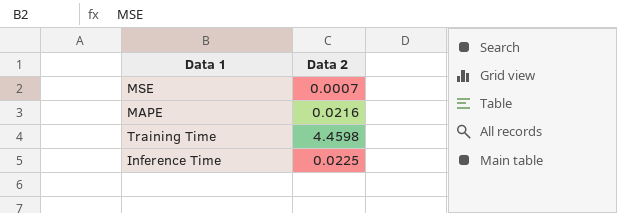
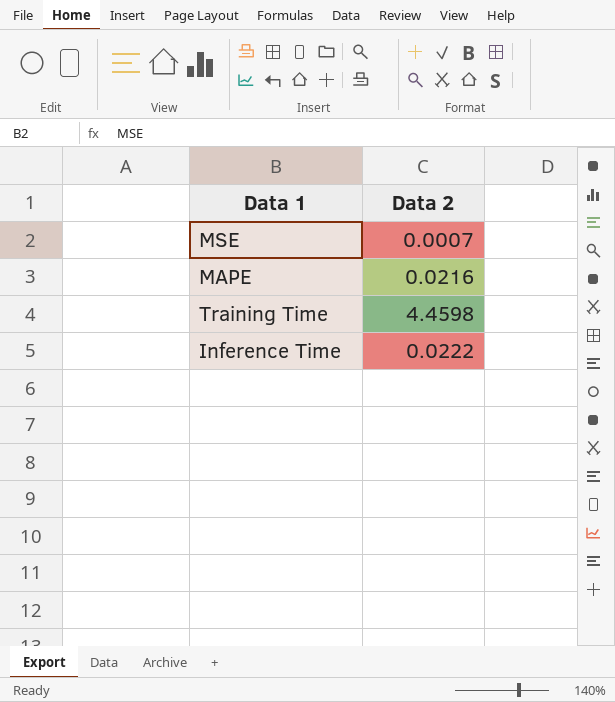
Inference Time | Data 2: 0.0225 -> 0.0222

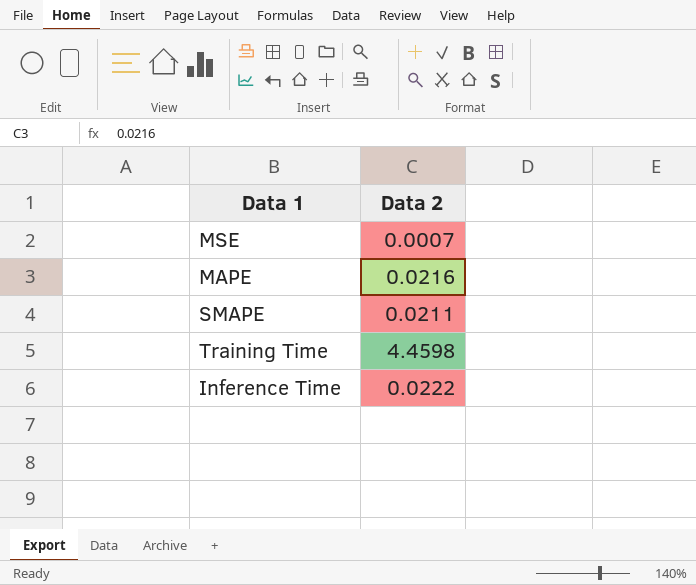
row SMAPE: none -> 0.0211

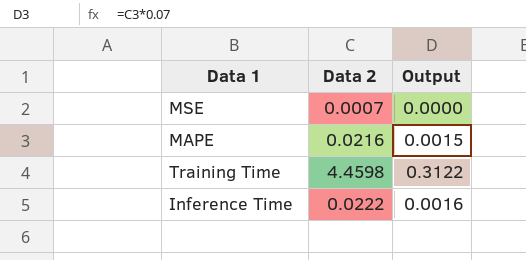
column Output | formula: none -> [Data 2] * 0.07
row SMAPE: 0.0211 -> none

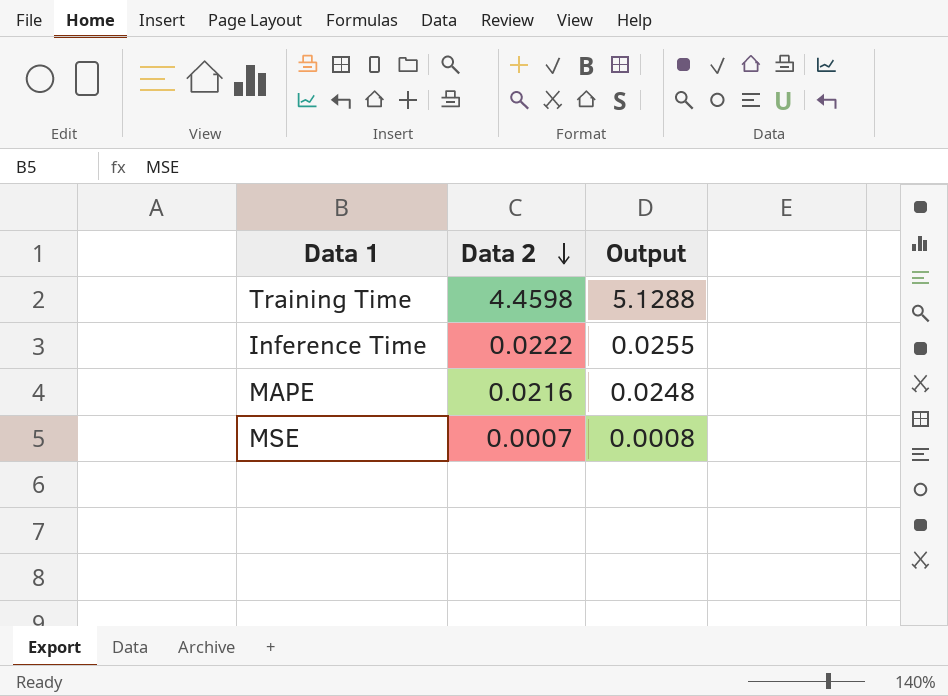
row order: none -> Data 2 descending
column Output | formula: [Data 2] * 0.07 -> [Data 2] * 1.15

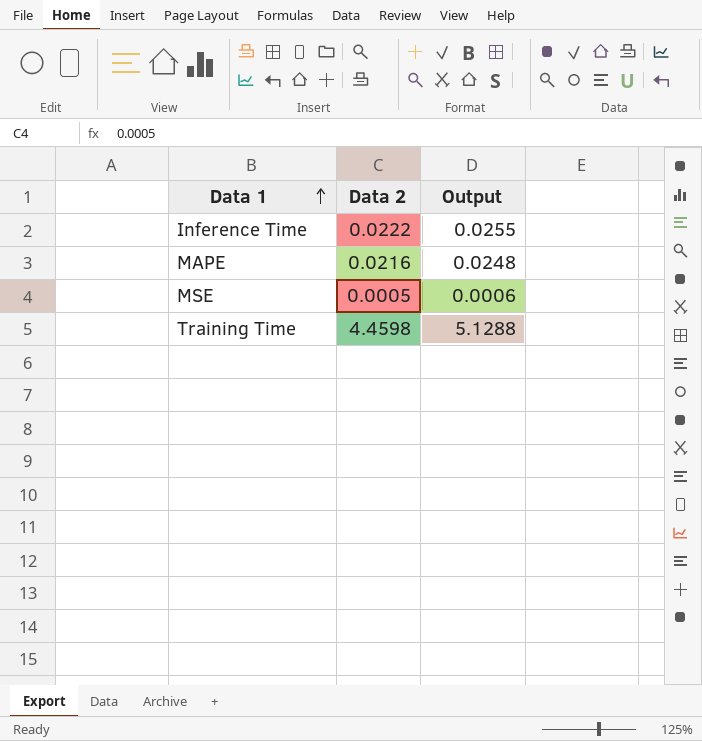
row order: Data 2 descending -> Data 1 ascending
MSE | Data 2: 0.0007 -> 0.0005
MSE | Output: 0.0008 -> 0.0006

